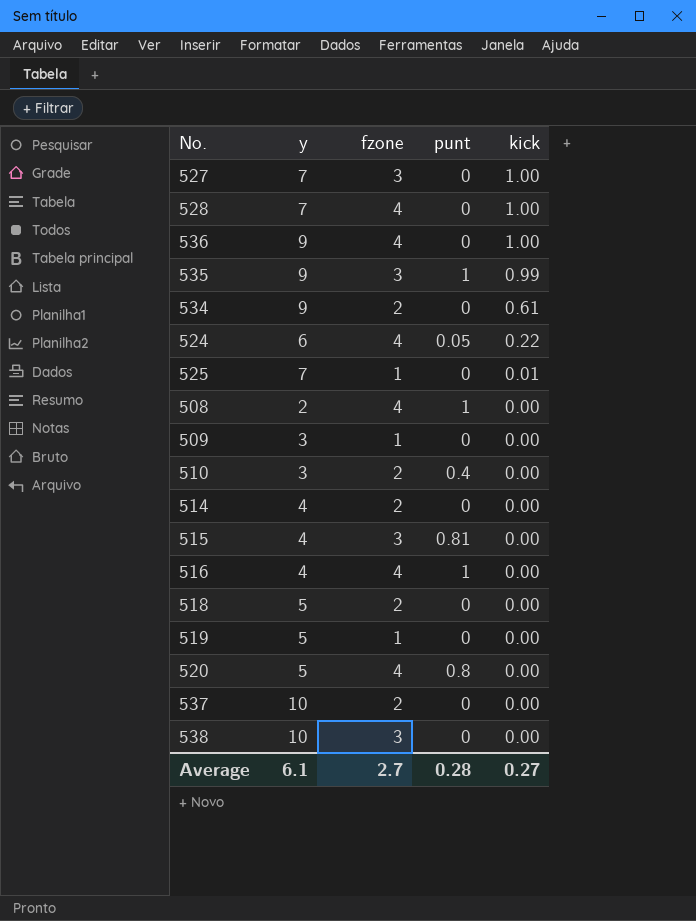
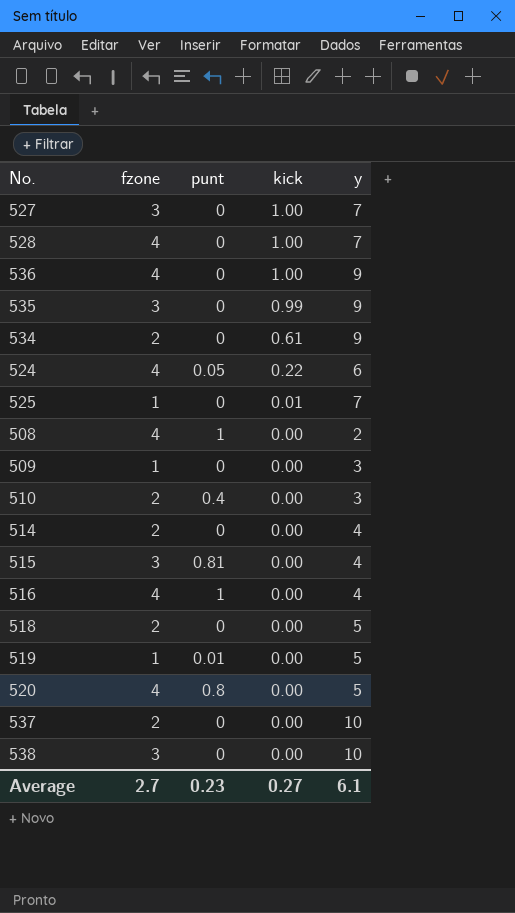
column y | position: 2 -> 5
535 | punt: 1 -> 0
519 | punt: 0 -> 0.01
Average | punt: 0.28 -> 0.23

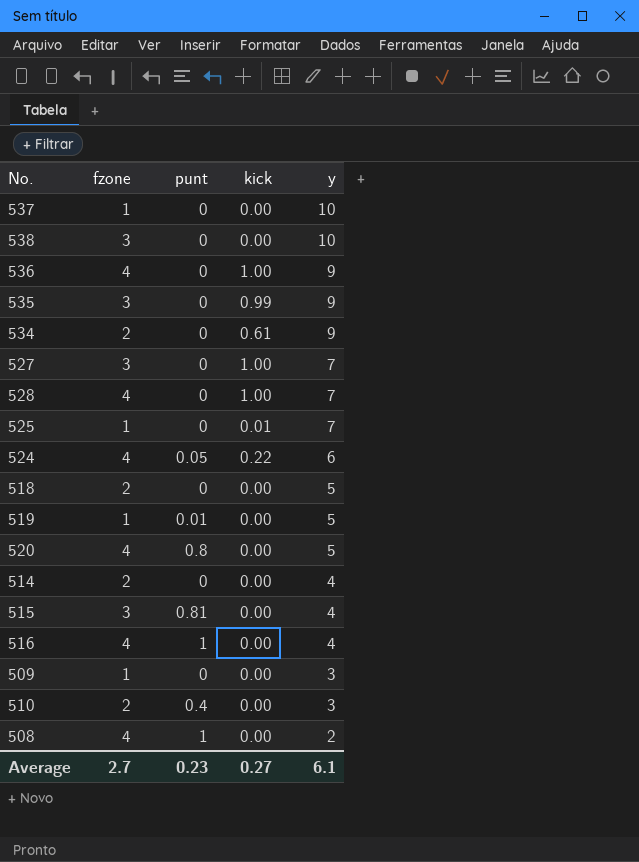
row order: kick descending -> y descending
537 | fzone: 2 -> 1

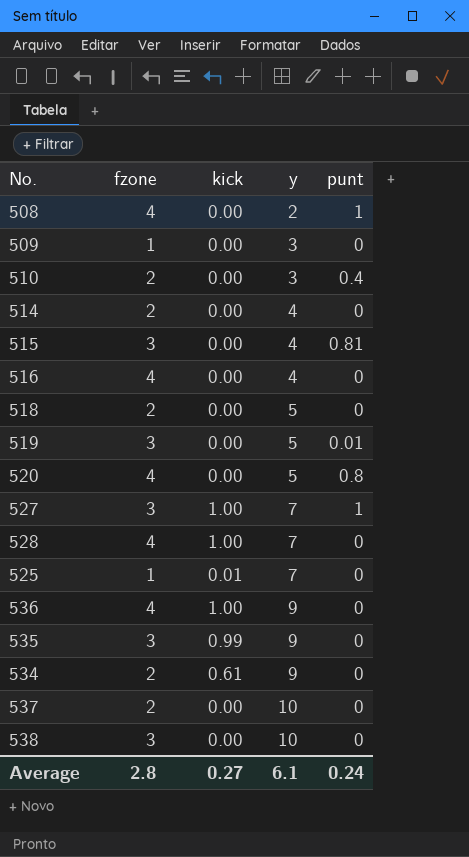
row order: y descending -> y ascending
column punt | position: 3 -> 5
row 524: 4 | 0.05 | 0.22 | 6 -> none
516 | punt: 1 -> 0
519 | fzone: 1 -> 3
527 | punt: 0 -> 1
537 | fzone: 1 -> 2
Average | fzone: 2.7 -> 2.8
Average | punt: 0.23 -> 0.24

